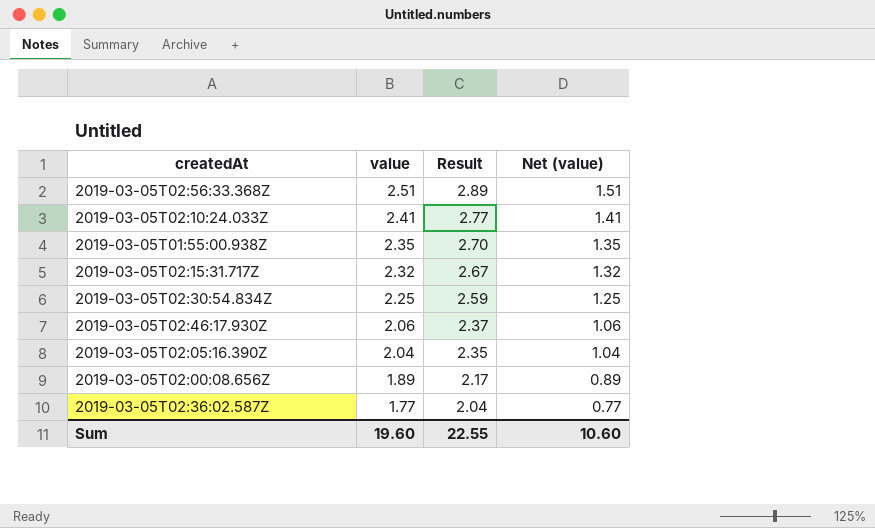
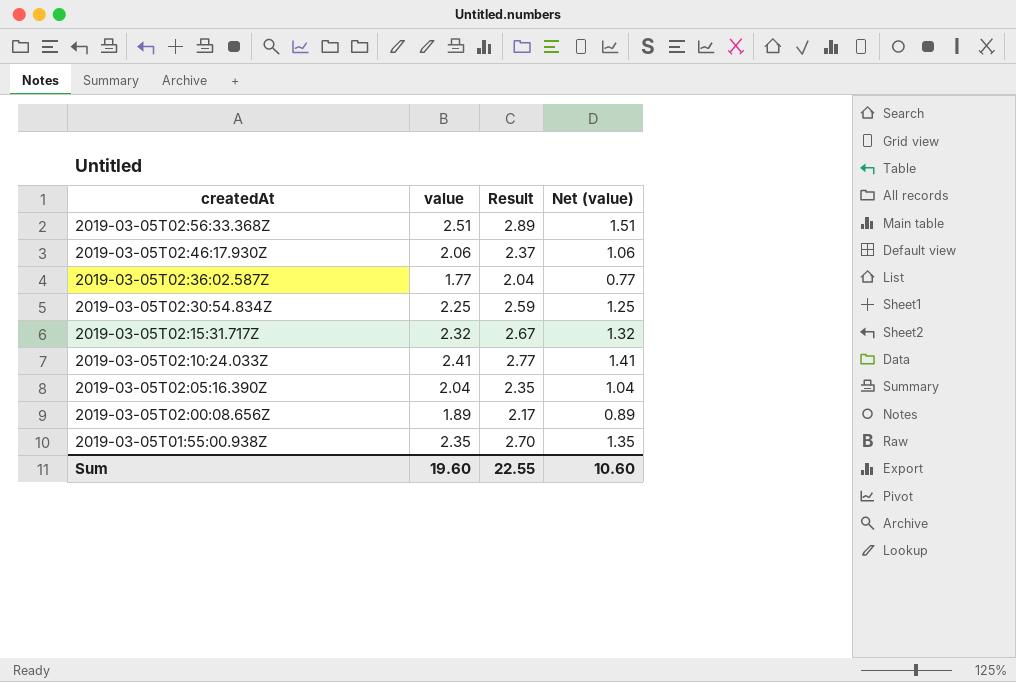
row order: value descending -> createdAt descending

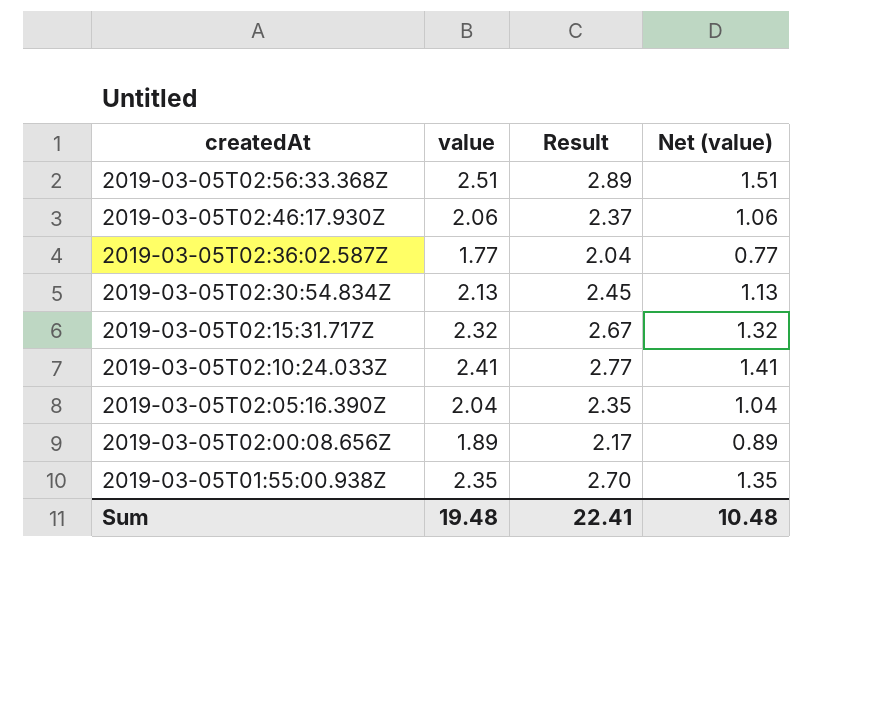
2019-03-05T02:30:54.834Z | value: 2.25 -> 2.13
2019-03-05T02:30:54.834Z | Result: 2.59 -> 2.45
2019-03-05T02:30:54.834Z | Net (value): 1.25 -> 1.13
Sum | value: 19.60 -> 19.48
Sum | Result: 22.55 -> 22.41
Sum | Net (value): 10.60 -> 10.48

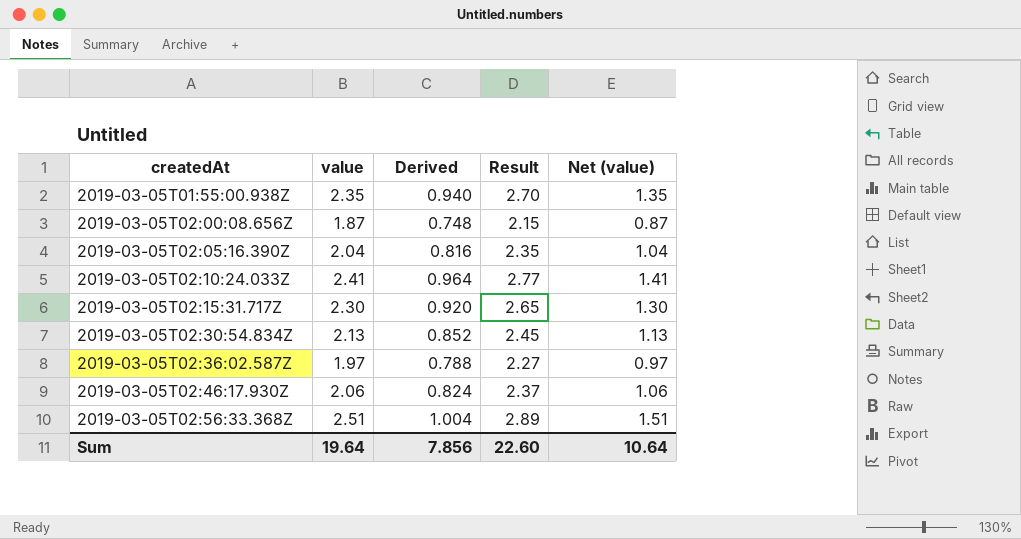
row order: createdAt descending -> createdAt ascending
column Derived | formula: none -> [value] * 0.4
2019-03-05T02:00:08.656Z | value: 1.89 -> 1.87
2019-03-05T02:00:08.656Z | Result: 2.17 -> 2.15
2019-03-05T02:00:08.656Z | Net (value): 0.89 -> 0.87
2019-03-05T02:15:31.717Z | value: 2.32 -> 2.30
2019-03-05T02:15:31.717Z | Result: 2.67 -> 2.65
2019-03-05T02:15:31.717Z | Net (value): 1.32 -> 1.30
2019-03-05T02:36:02.587Z | value: 1.77 -> 1.97
2019-03-05T02:36:02.587Z | Result: 2.04 -> 2.27
2019-03-05T02:36:02.587Z | Net (value): 0.77 -> 0.97
Sum | value: 19.48 -> 19.64
Sum | Result: 22.41 -> 22.60
Sum | Net (value): 10.48 -> 10.64

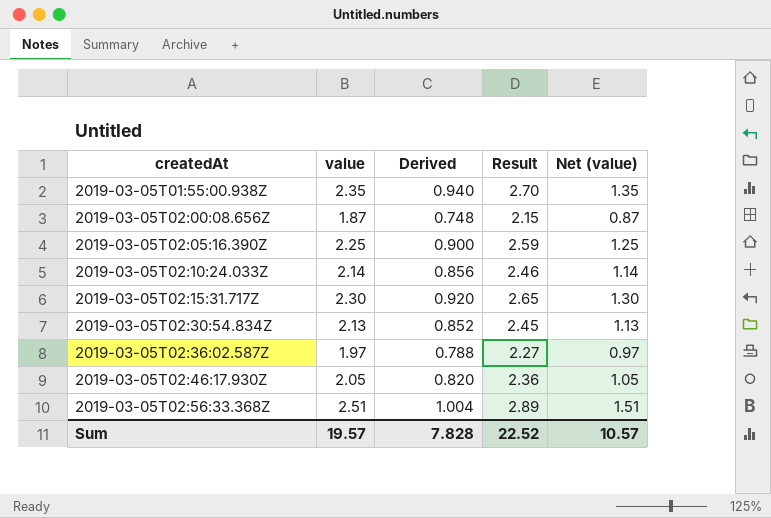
2019-03-05T02:05:16.390Z | value: 2.04 -> 2.25
2019-03-05T02:05:16.390Z | Derived: 0.816 -> 0.900
2019-03-05T02:05:16.390Z | Result: 2.35 -> 2.59
2019-03-05T02:05:16.390Z | Net (value): 1.04 -> 1.25
2019-03-05T02:10:24.033Z | value: 2.41 -> 2.14
2019-03-05T02:10:24.033Z | Derived: 0.964 -> 0.856
2019-03-05T02:10:24.033Z | Result: 2.77 -> 2.46
2019-03-05T02:10:24.033Z | Net (value): 1.41 -> 1.14
2019-03-05T02:46:17.930Z | value: 2.06 -> 2.05
2019-03-05T02:46:17.930Z | Derived: 0.824 -> 0.820
2019-03-05T02:46:17.930Z | Result: 2.37 -> 2.36
2019-03-05T02:46:17.930Z | Net (value): 1.06 -> 1.05
Sum | value: 19.64 -> 19.57
Sum | Derived: 7.856 -> 7.828
Sum | Result: 22.60 -> 22.52
Sum | Net (value): 10.64 -> 10.57

